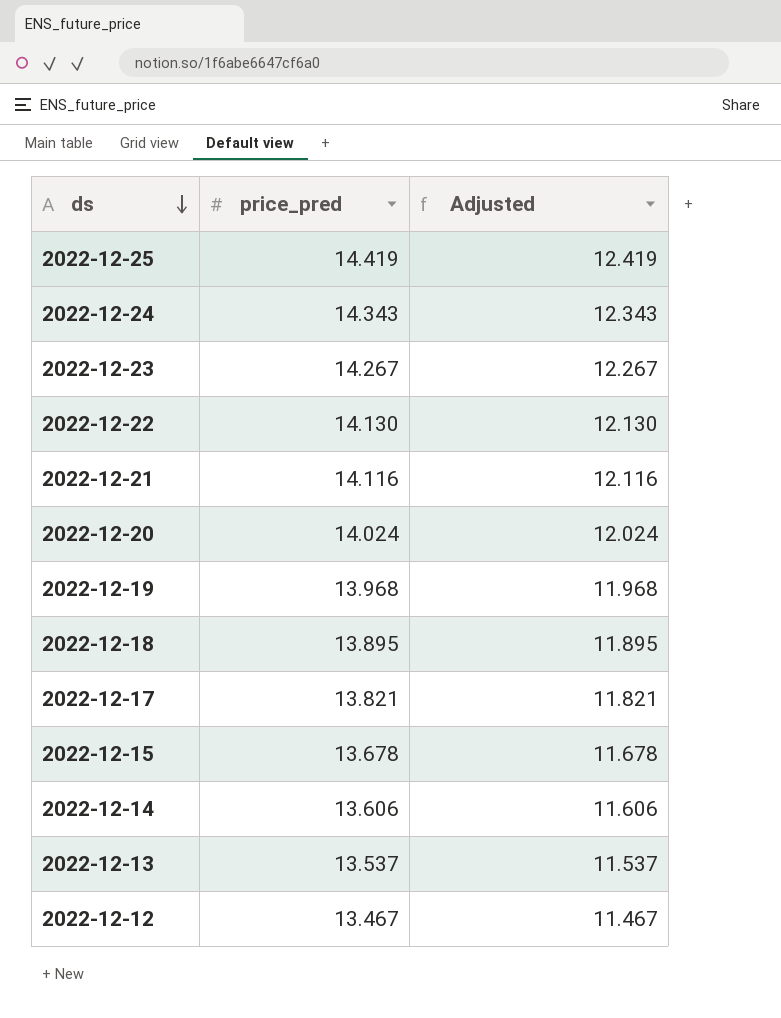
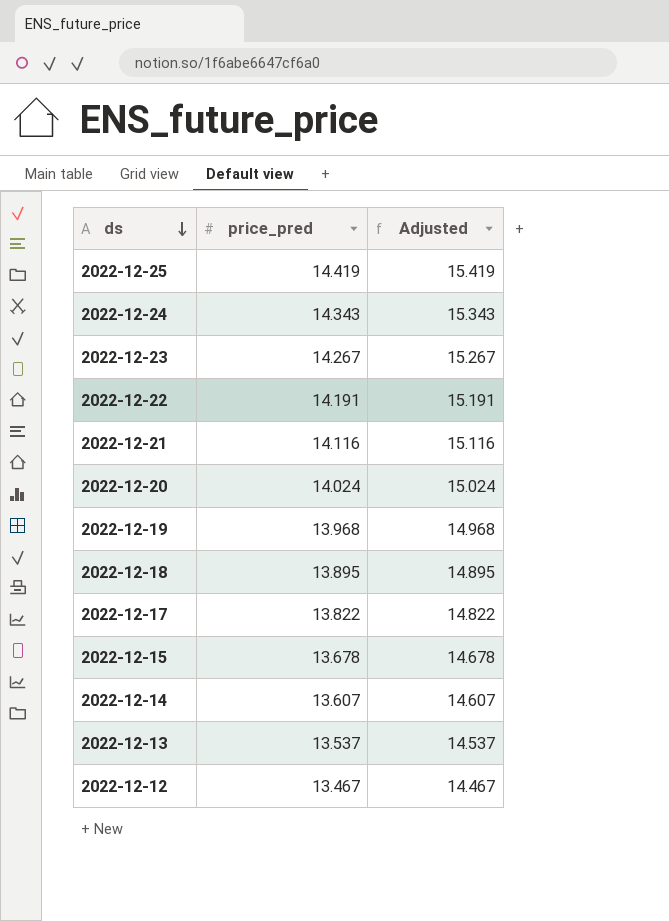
column Adjusted | formula: [price_pred] - 2 -> [price_pred] + 1
2022-12-22 | price_pred: 14.130 -> 14.191
2022-12-17 | price_pred: 13.821 -> 13.822
2022-12-14 | price_pred: 13.606 -> 13.607

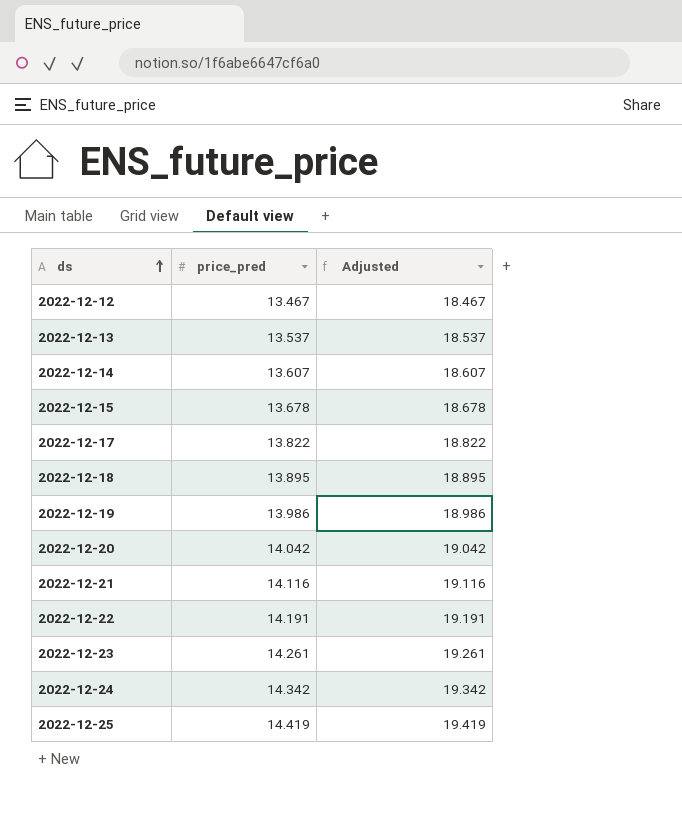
row order: ds descending -> ds ascending
column Adjusted | formula: [price_pred] + 1 -> [price_pred] + 5
2022-12-19 | price_pred: 13.968 -> 13.986
2022-12-20 | price_pred: 14.024 -> 14.042
2022-12-23 | price_pred: 14.267 -> 14.261
2022-12-24 | price_pred: 14.343 -> 14.342

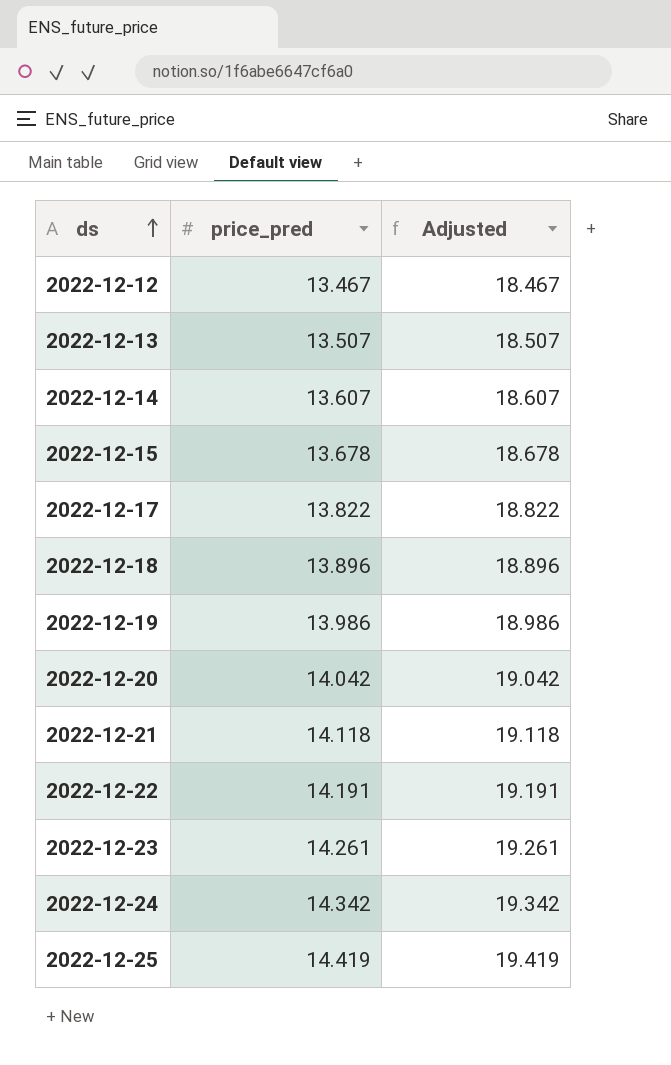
2022-12-13 | price_pred: 13.537 -> 13.507
2022-12-13 | Adjusted: 18.537 -> 18.507
2022-12-18 | price_pred: 13.895 -> 13.896
2022-12-18 | Adjusted: 18.895 -> 18.896
2022-12-21 | price_pred: 14.116 -> 14.118
2022-12-21 | Adjusted: 19.116 -> 19.118

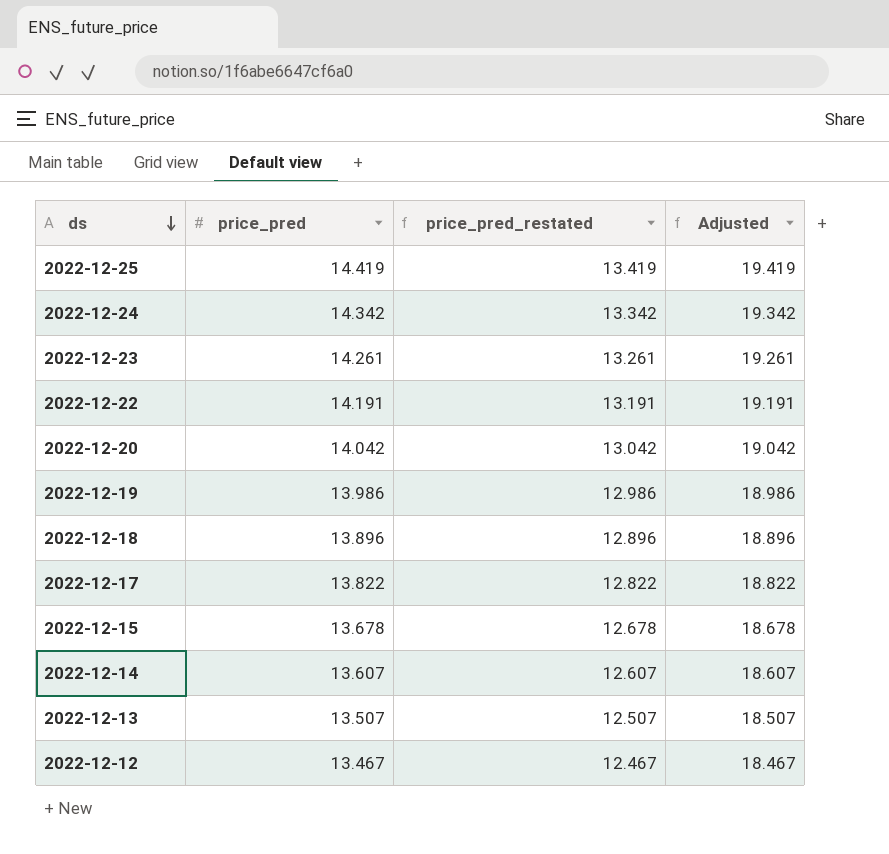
row order: ds ascending -> ds descending
column price_pred_restated | formula: none -> [price_pred] - 1
row 2022-12-21: 14.118 | 19.118 -> none

